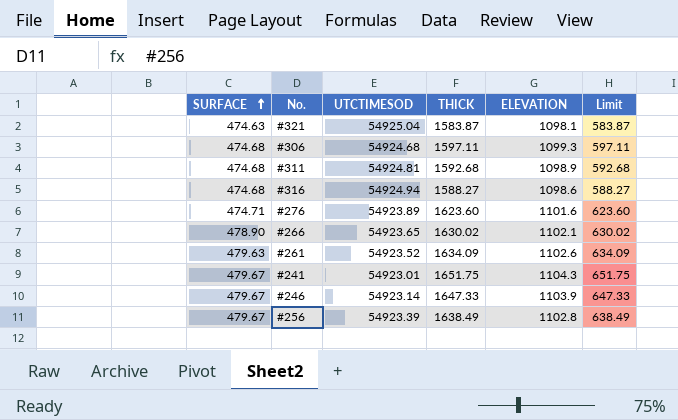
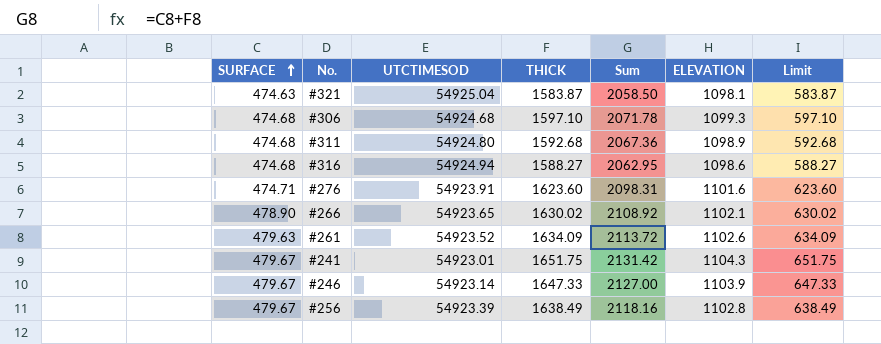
column Sum | formula: none -> [SURFACE] + [THICK]
#306 | THICK: 1597.11 -> 1597.10
#306 | Limit: 597.11 -> 597.10
#311 | UTCTIMESOD: 54924.81 -> 54924.80
#276 | UTCTIMESOD: 54923.89 -> 54923.91

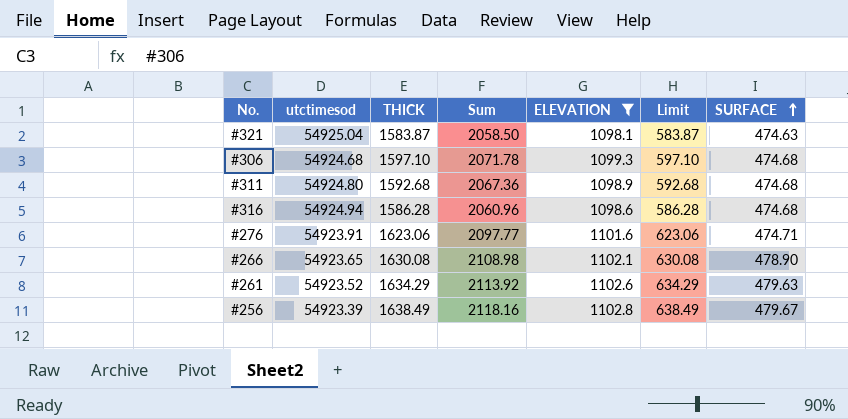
filter: none -> ELEVATION <= 1102.8
column name: UTCTIMESOD -> utctimesod
column SURFACE | position: 1 -> 7
#316 | THICK: 1588.27 -> 1586.28
#316 | Sum: 2062.95 -> 2060.96
#316 | Limit: 588.27 -> 586.28
#276 | THICK: 1623.60 -> 1623.06
#276 | Sum: 2098.31 -> 2097.77
#276 | Limit: 623.60 -> 623.06
#266 | THICK: 1630.02 -> 1630.08
#266 | Sum: 2108.92 -> 2108.98
#266 | Limit: 630.02 -> 630.08
#261 | THICK: 1634.09 -> 1634.29
#261 | Sum: 2113.72 -> 2113.92
#261 | Limit: 634.09 -> 634.29

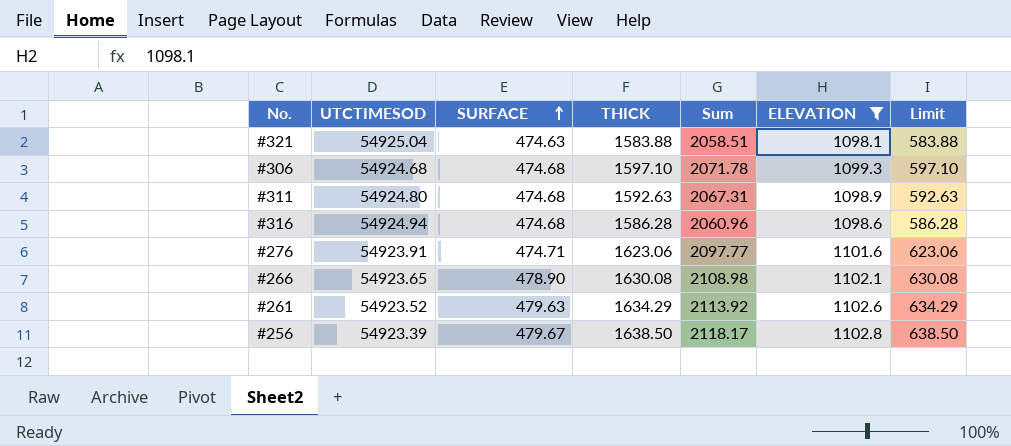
column name: utctimesod -> UTCTIMESOD
column SURFACE | position: 7 -> 3
#321 | THICK: 1583.87 -> 1583.88
#321 | Sum: 2058.50 -> 2058.51
#321 | Limit: 583.87 -> 583.88
#311 | THICK: 1592.68 -> 1592.63
#311 | Sum: 2067.36 -> 2067.31
#311 | Limit: 592.68 -> 592.63
#256 | THICK: 1638.49 -> 1638.50
#256 | Sum: 2118.16 -> 2118.17
#256 | Limit: 638.49 -> 638.50

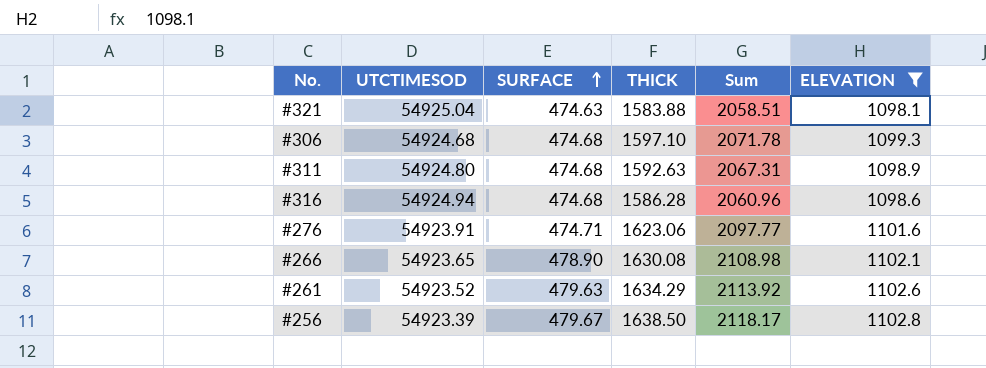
column Limit | formula: [THICK] - 1000 -> none

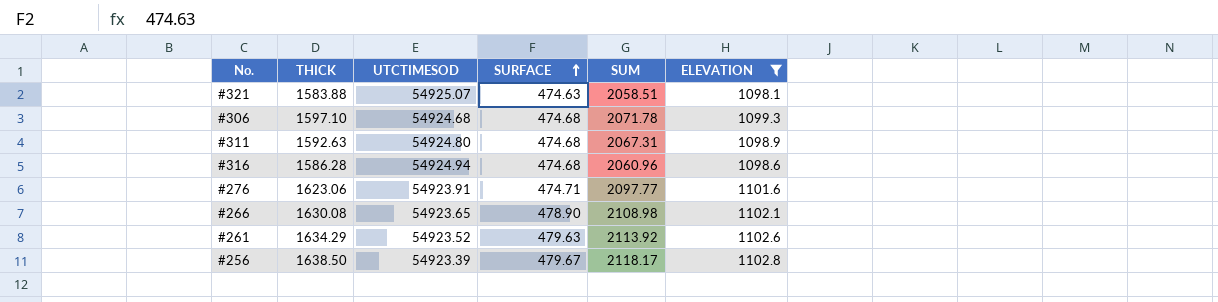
column THICK | position: 4 -> 2
column name: Sum -> SUM
#321 | UTCTIMESOD: 54925.04 -> 54925.07

